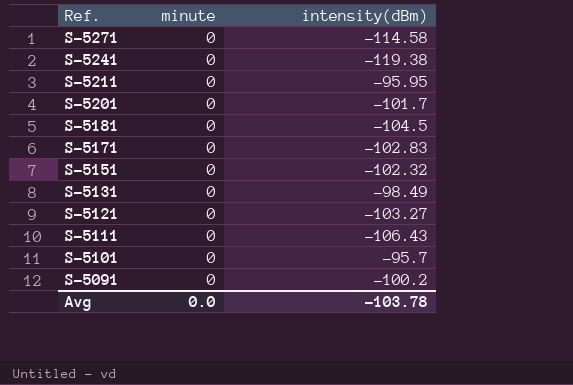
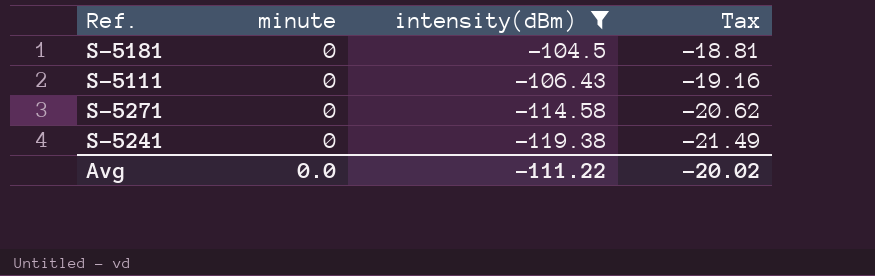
filter: none -> intensity(dBm) <= -104.5
row order: Ref. descending -> intensity(dBm) descending
column Tax | formula: none -> [intensity(dBm)] * 0.18
Avg | intensity(dBm): -103.78 -> -111.22

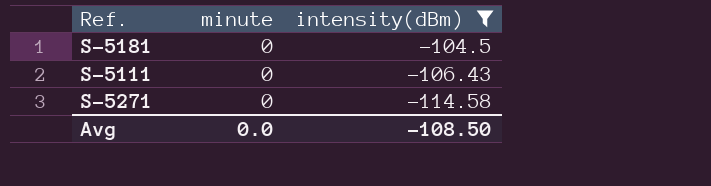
column Tax | formula: [intensity(dBm)] * 0.18 -> none
row S-5241: 0 | -119.38 | -21.49 -> none
Avg | intensity(dBm): -111.22 -> -108.50

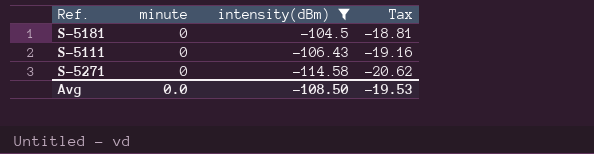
column Tax | formula: none -> [intensity(dBm)] * 0.18

